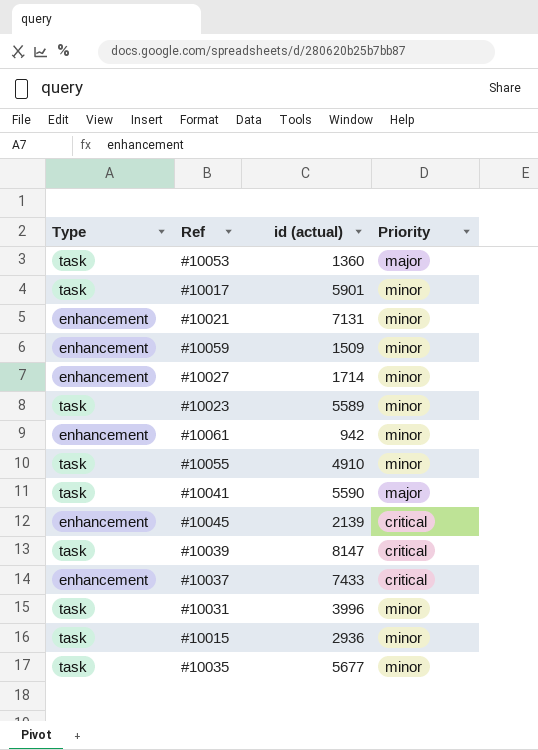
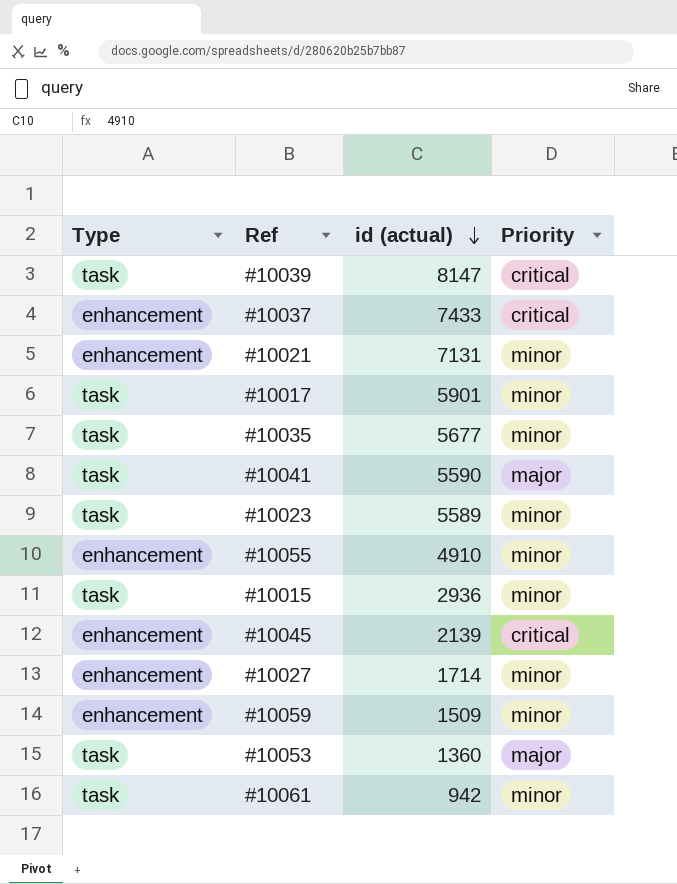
row order: none -> id (actual) descending
row #10031: task | 3996 | minor -> none
#10055 | Type: task -> enhancement
#10061 | Type: enhancement -> task

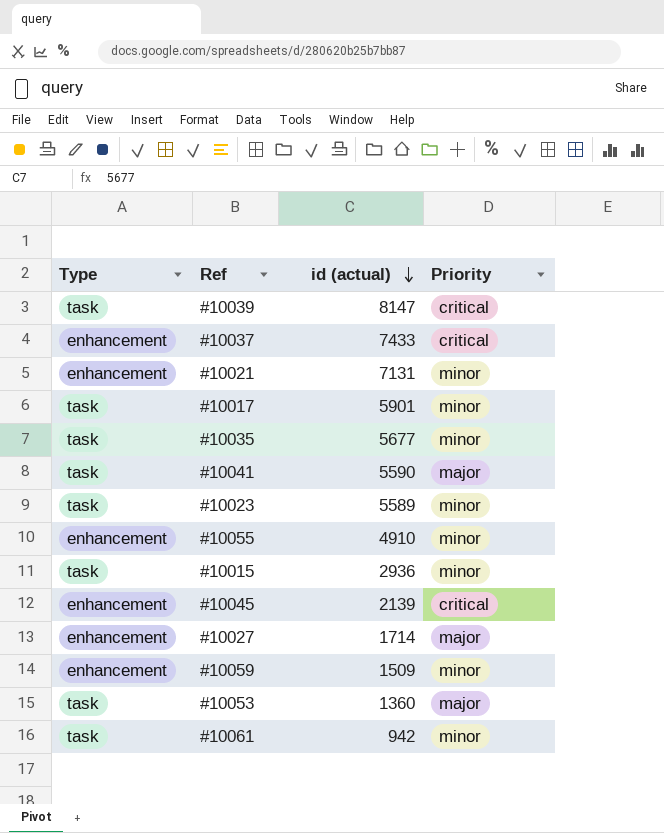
#10027 | Priority: minor -> major

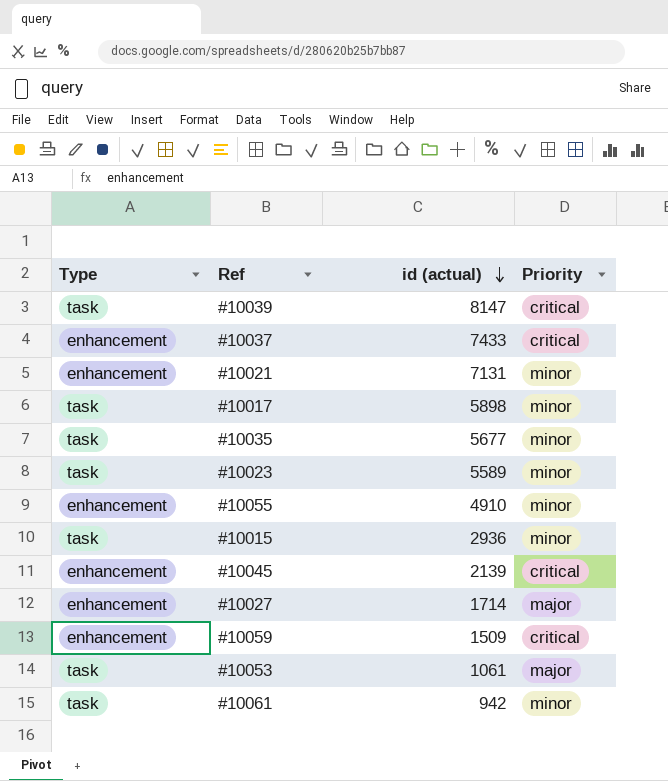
row #10041: task | 5590 | major -> none
#10017 | id (actual): 5901 -> 5898
#10059 | Priority: minor -> critical
#10053 | id (actual): 1360 -> 1061

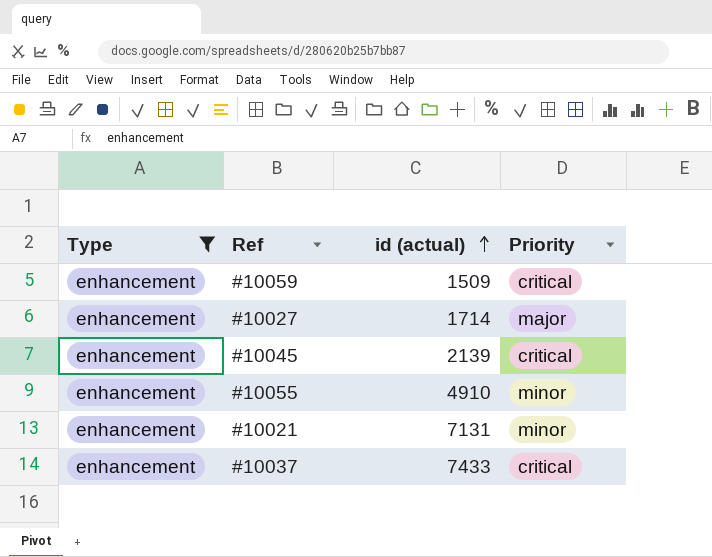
filter: none -> Type = enhancement
row order: id (actual) descending -> id (actual) ascending

